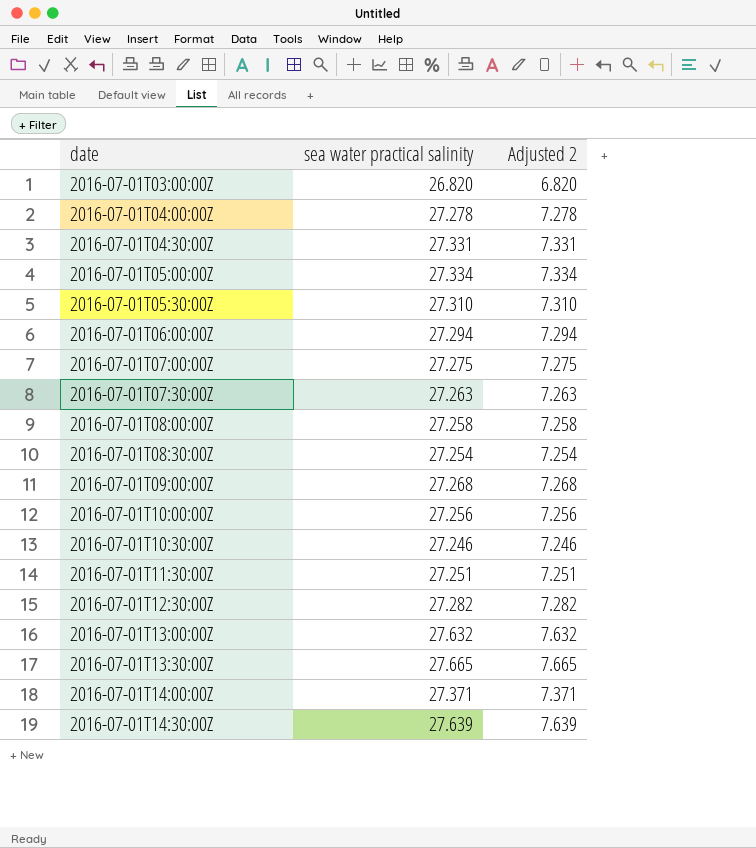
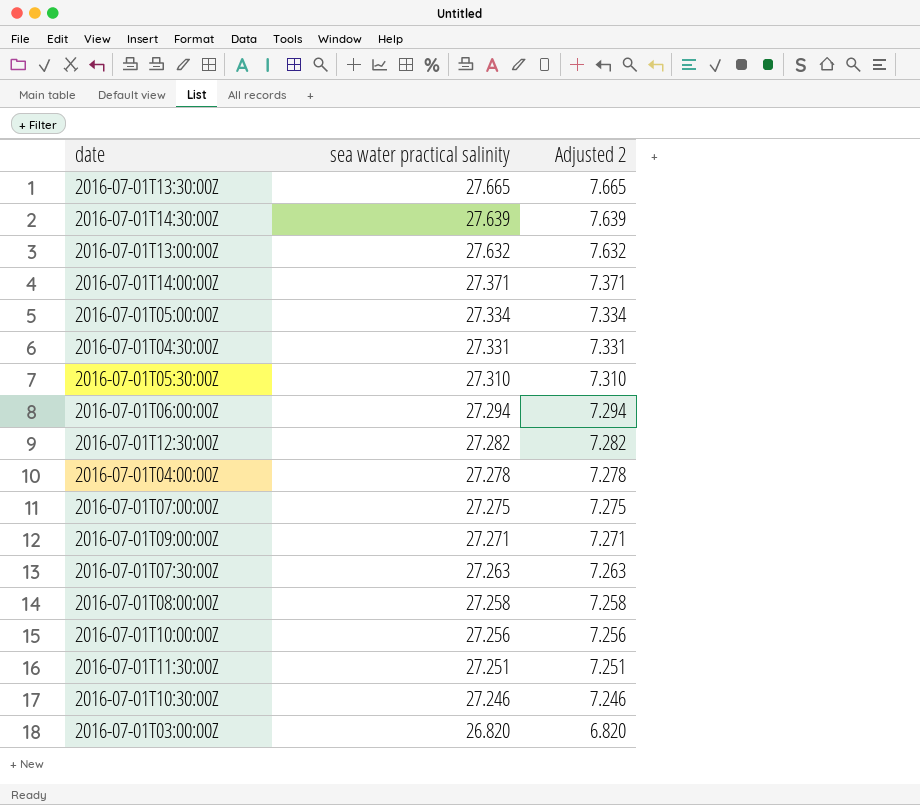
row order: date ascending -> sea water practical salinity descending
row 2016-07-01T08:30:00Z: 27.254 | 7.254 -> none
2016-07-01T09:00:00Z | sea water practical salinity: 27.268 -> 27.271
2016-07-01T09:00:00Z | Adjusted 2: 7.268 -> 7.271

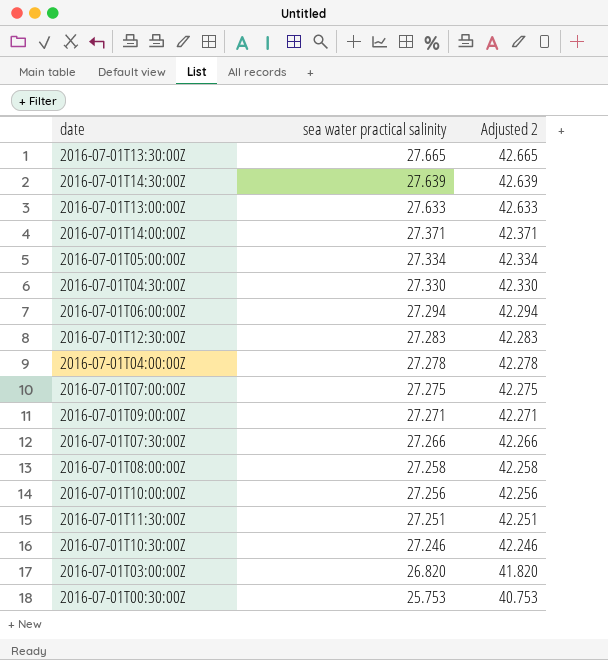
column Adjusted 2 | formula: [sea water practical salinity] - 20 -> [sea water practical salinity] + 15
row 2016-07-01T05:30:00Z: 27.310 | 7.310 -> none
2016-07-01T13:00:00Z | sea water practical salinity: 27.632 -> 27.633
2016-07-01T04:30:00Z | sea water practical salinity: 27.331 -> 27.330
2016-07-01T12:30:00Z | sea water practical salinity: 27.282 -> 27.283
2016-07-01T07:30:00Z | sea water practical salinity: 27.263 -> 27.266
row 2016-07-01T00:30:00Z: none -> 25.753 | 40.753

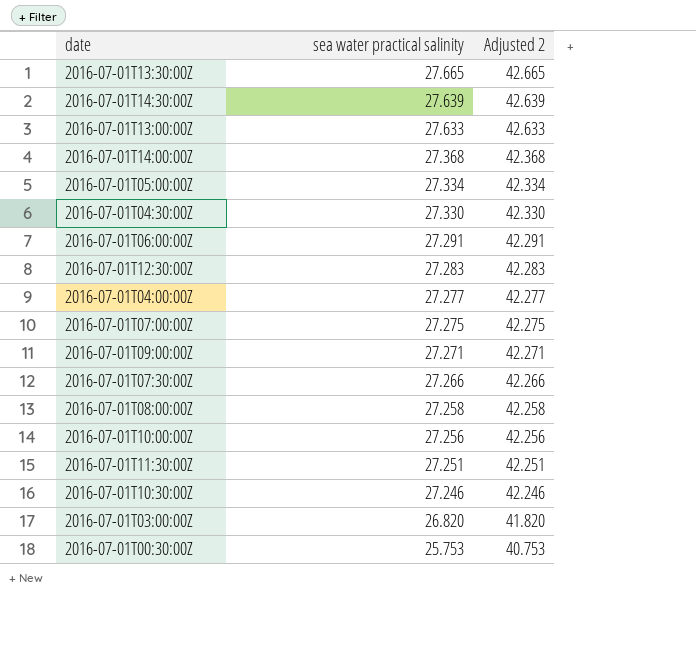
2016-07-01T14:00:00Z | sea water practical salinity: 27.371 -> 27.368
2016-07-01T14:00:00Z | Adjusted 2: 42.371 -> 42.368
2016-07-01T06:00:00Z | sea water practical salinity: 27.294 -> 27.291
2016-07-01T06:00:00Z | Adjusted 2: 42.294 -> 42.291
2016-07-01T04:00:00Z | sea water practical salinity: 27.278 -> 27.277
2016-07-01T04:00:00Z | Adjusted 2: 42.278 -> 42.277

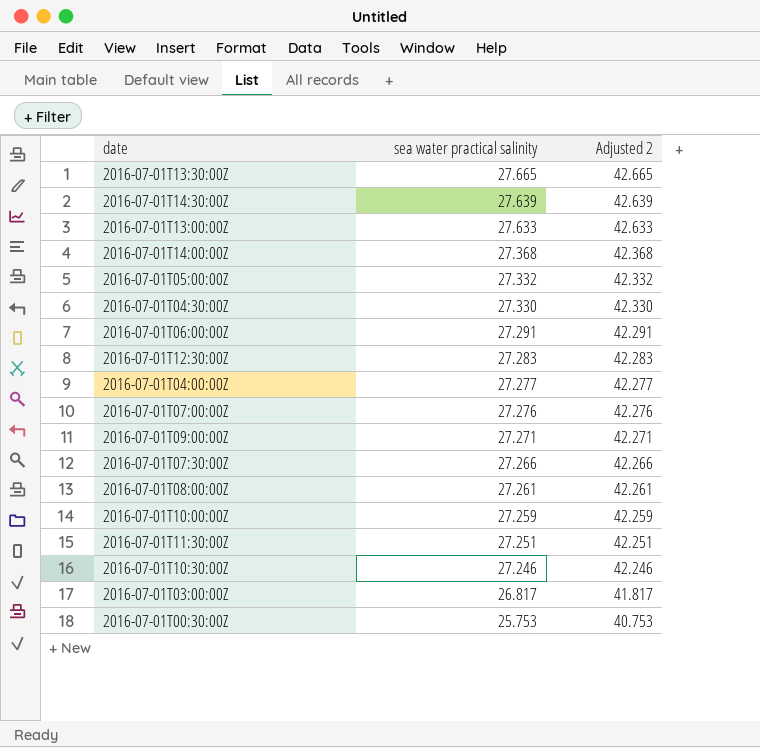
2016-07-01T05:00:00Z | sea water practical salinity: 27.334 -> 27.332
2016-07-01T05:00:00Z | Adjusted 2: 42.334 -> 42.332
2016-07-01T07:00:00Z | sea water practical salinity: 27.275 -> 27.276
2016-07-01T07:00:00Z | Adjusted 2: 42.275 -> 42.276
2016-07-01T08:00:00Z | sea water practical salinity: 27.258 -> 27.261
2016-07-01T08:00:00Z | Adjusted 2: 42.258 -> 42.261
2016-07-01T10:00:00Z | sea water practical salinity: 27.256 -> 27.259
2016-07-01T10:00:00Z | Adjusted 2: 42.256 -> 42.259
2016-07-01T03:00:00Z | sea water practical salinity: 26.820 -> 26.817
2016-07-01T03:00:00Z | Adjusted 2: 41.820 -> 41.817

